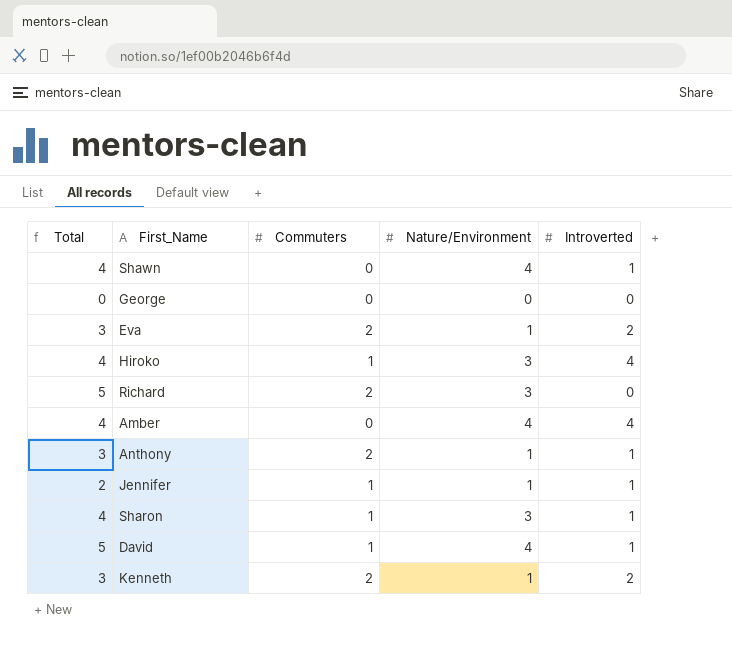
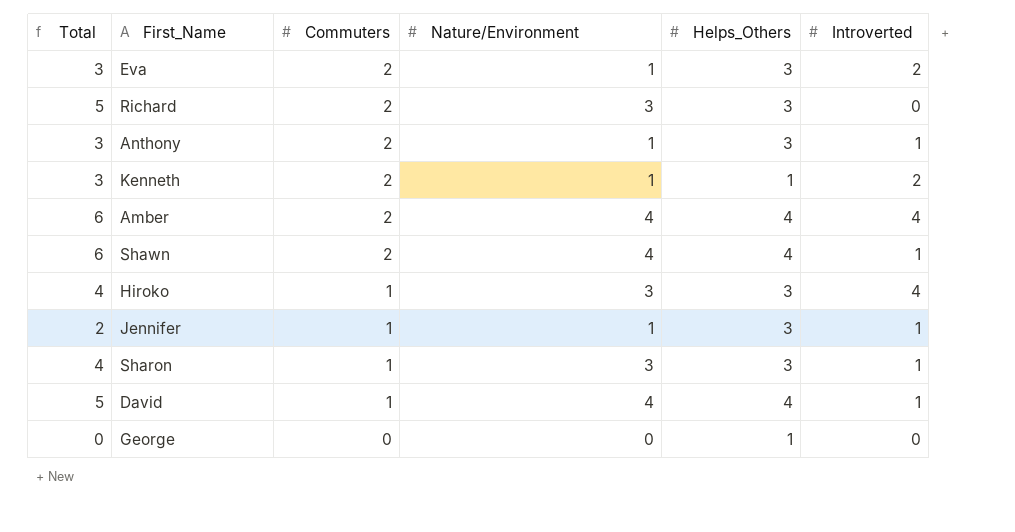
row order: none -> Commuters descending
column Helps_Others | position: none -> 5
Amber | Total: 4 -> 6
Amber | Commuters: 0 -> 2
Shawn | Total: 4 -> 6
Shawn | Commuters: 0 -> 2

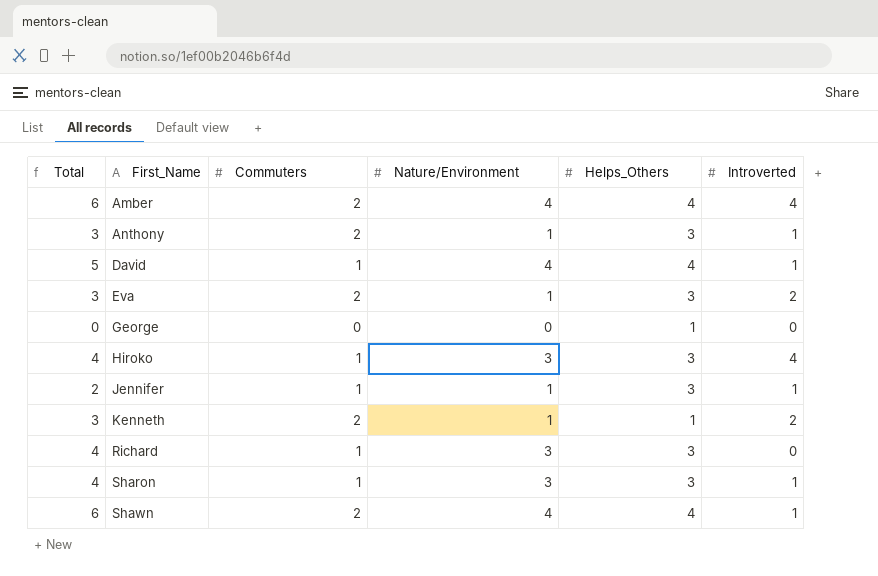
row order: Commuters descending -> First_Name ascending
Richard | Total: 5 -> 4
Richard | Commuters: 2 -> 1

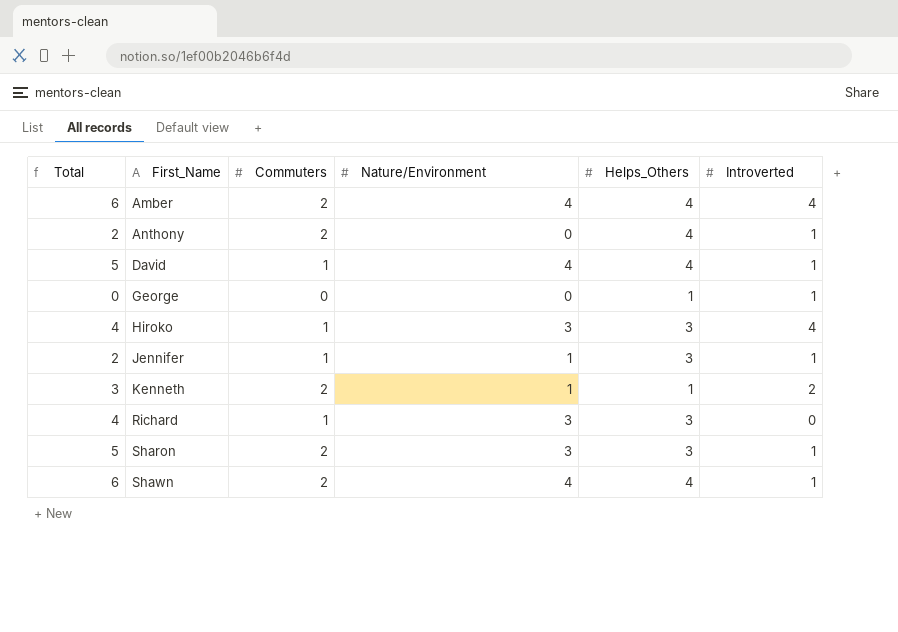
row Eva: 3 | 2 | 1 | 3 | 2 -> none
Anthony | Total: 3 -> 2
Anthony | Nature/Environment: 1 -> 0
Anthony | Helps_Others: 3 -> 4
George | Introverted: 0 -> 1
Sharon | Total: 4 -> 5
Sharon | Commuters: 1 -> 2

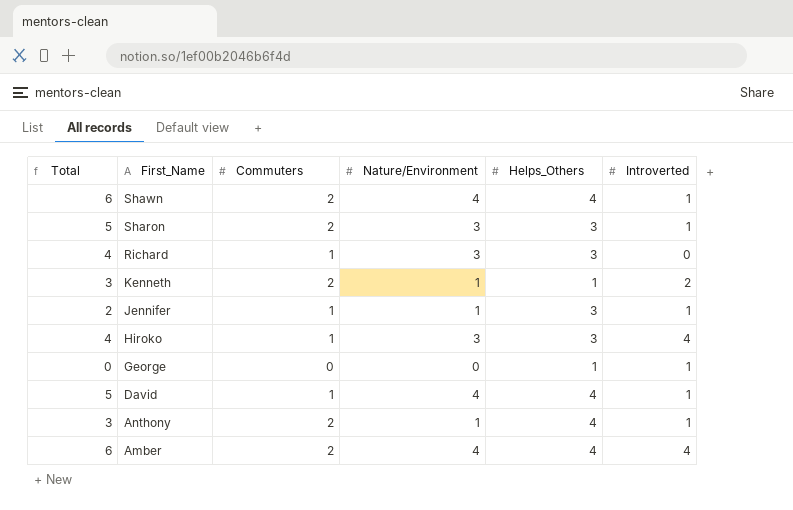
row order: First_Name ascending -> First_Name descending
Anthony | Total: 2 -> 3
Anthony | Nature/Environment: 0 -> 1

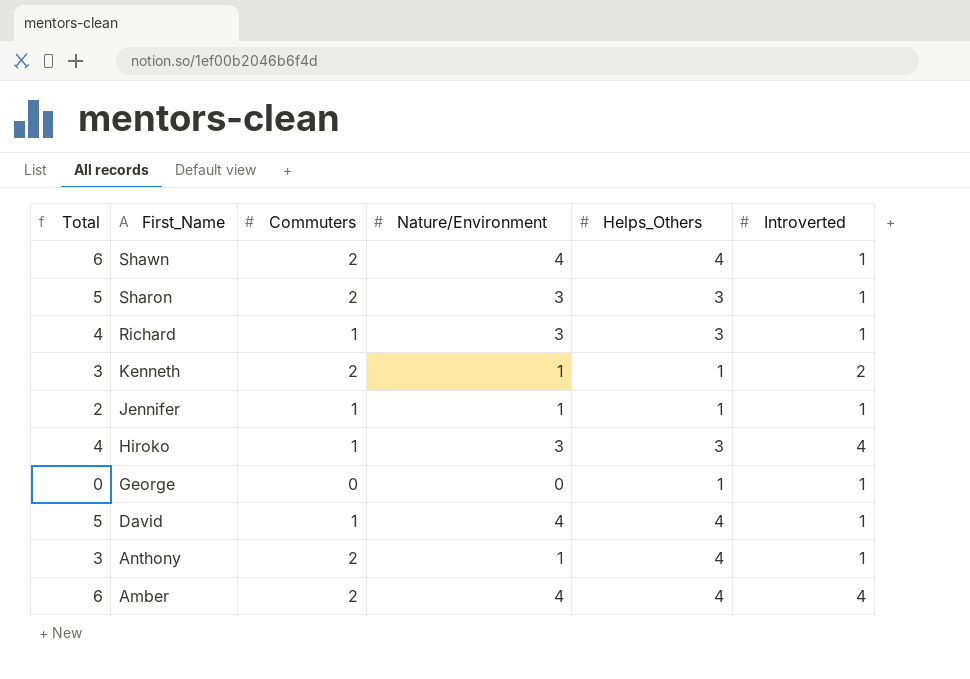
Richard | Introverted: 0 -> 1
Jennifer | Helps_Others: 3 -> 1

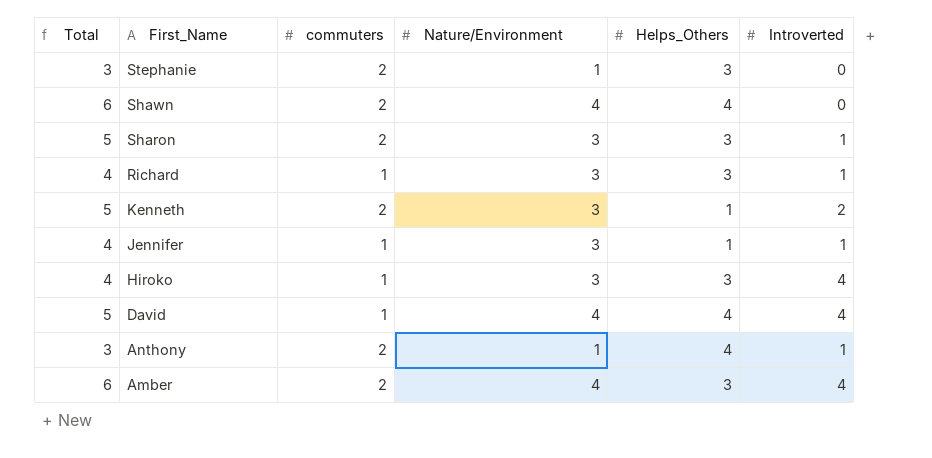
column name: Commuters -> commuters
row George: 0 | 0 | 0 | 1 | 1 -> none
row Stephanie: none -> 3 | 2 | 1 | 3 | 0
Shawn | Introverted: 1 -> 0
Kenneth | Total: 3 -> 5
Kenneth | Nature/Environment: 1 -> 3
Jennifer | Total: 2 -> 4
Jennifer | Nature/Environment: 1 -> 3
David | Introverted: 1 -> 4
Amber | Helps_Others: 4 -> 3

